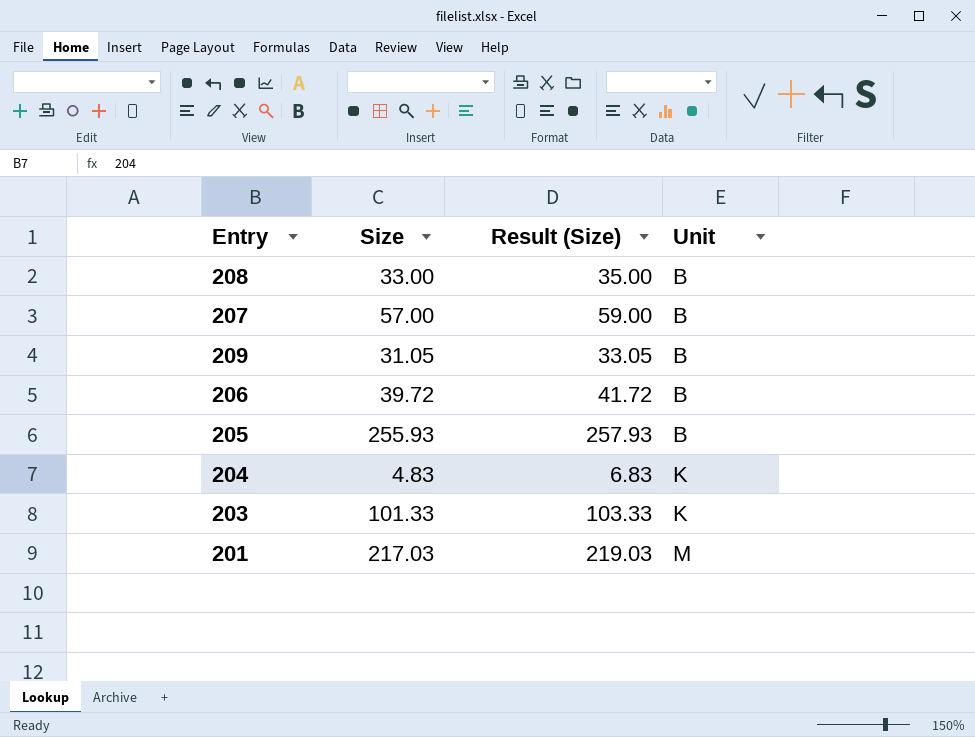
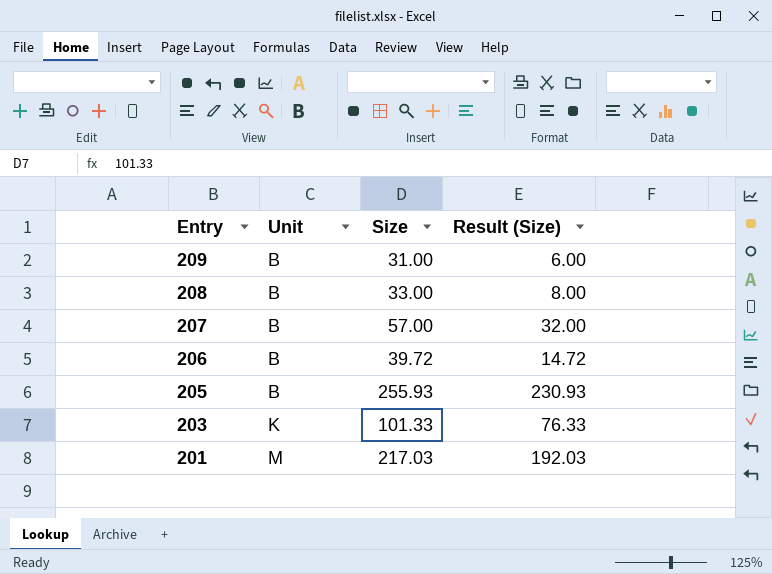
row order: Unit ascending -> Entry descending
column Unit | position: 4 -> 2
column Result (Size) | formula: [Size] + 2 -> [Size] - 25
row 204: 4.83 | 6.83 | K -> none
209 | Size: 31.05 -> 31.00

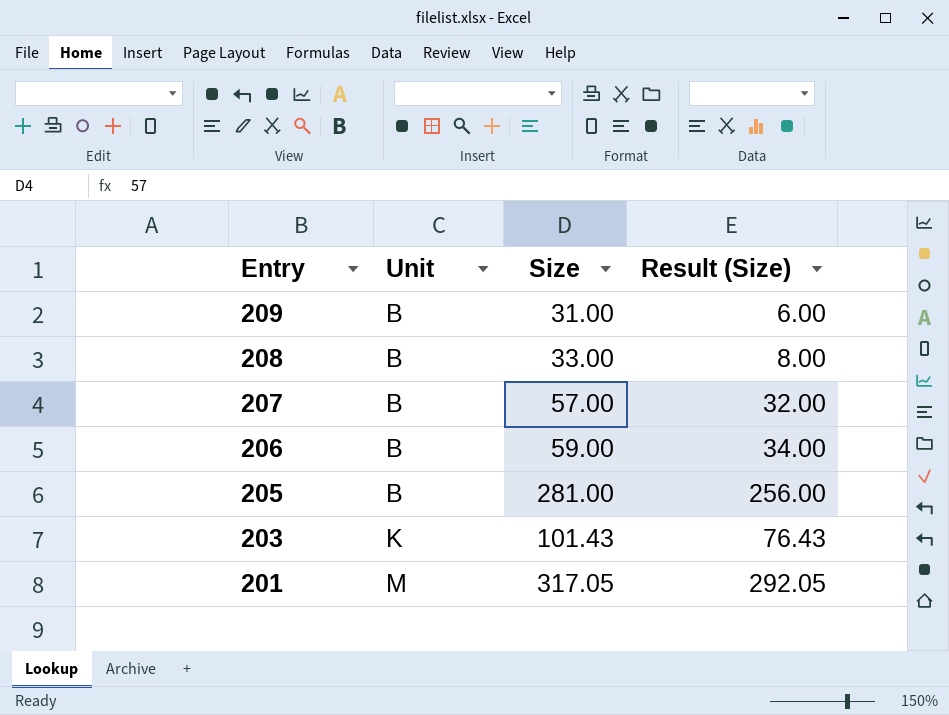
206 | Size: 39.72 -> 59.00
206 | Result (Size): 14.72 -> 34.00
205 | Size: 255.93 -> 281.00
205 | Result (Size): 230.93 -> 256.00
203 | Size: 101.33 -> 101.43
203 | Result (Size): 76.33 -> 76.43
201 | Size: 217.03 -> 317.05
201 | Result (Size): 192.03 -> 292.05

